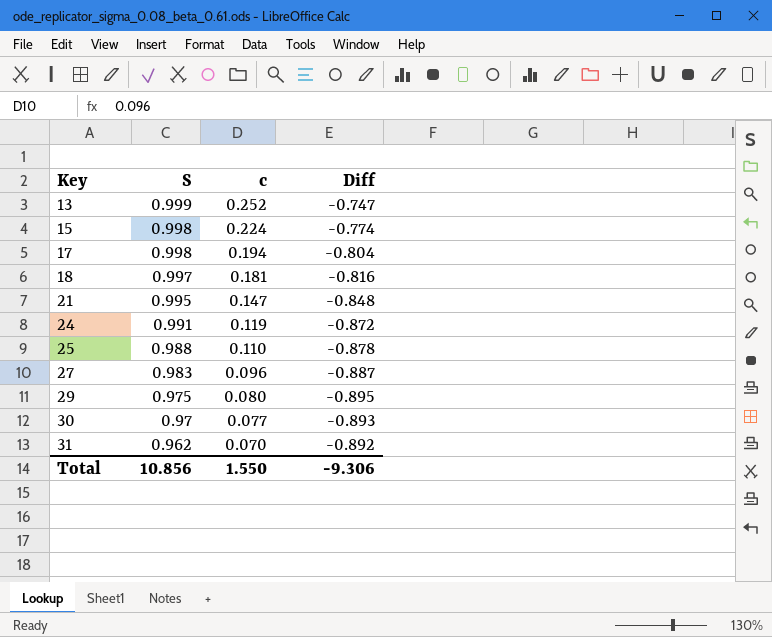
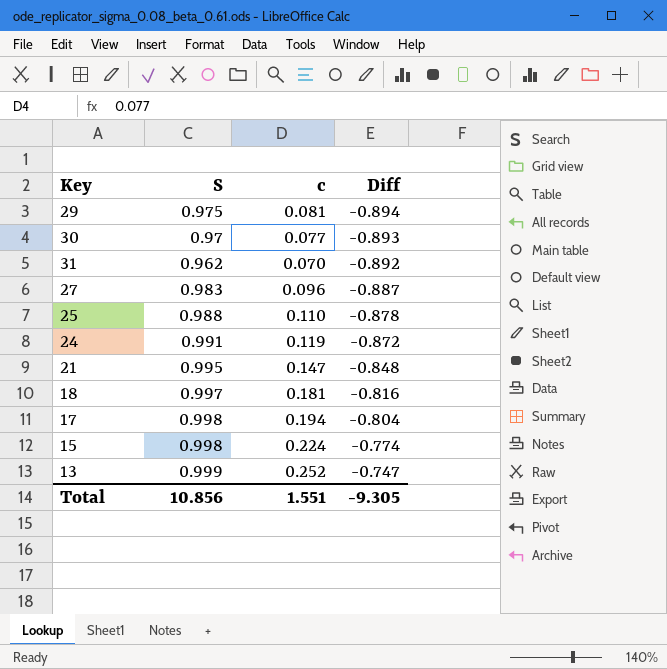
row order: Key ascending -> Diff ascending
29 | c: 0.080 -> 0.081
29 | Diff: -0.895 -> -0.894
Total | c: 1.550 -> 1.551
Total | Diff: -9.306 -> -9.305

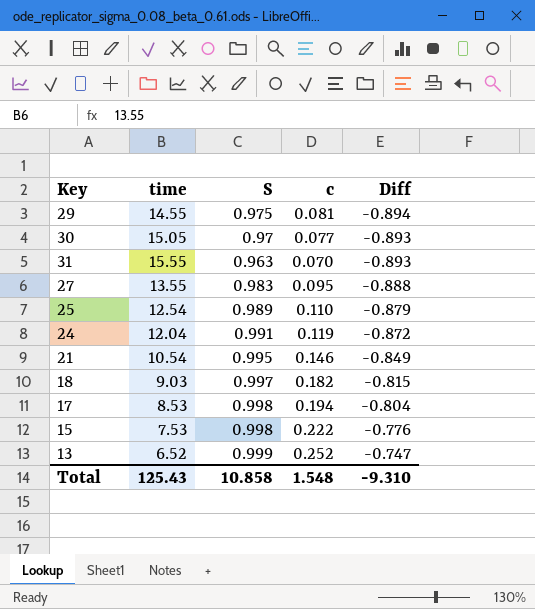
column time | position: none -> 2
31 | S: 0.962 -> 0.963
31 | Diff: -0.892 -> -0.893
27 | c: 0.096 -> 0.095
27 | Diff: -0.887 -> -0.888
25 | S: 0.988 -> 0.989
25 | Diff: -0.878 -> -0.879
21 | c: 0.147 -> 0.146
21 | Diff: -0.848 -> -0.849
18 | c: 0.181 -> 0.182
18 | Diff: -0.816 -> -0.815
15 | c: 0.224 -> 0.222
15 | Diff: -0.774 -> -0.776
Total | S: 10.856 -> 10.858
Total | c: 1.551 -> 1.548
Total | Diff: -9.305 -> -9.310

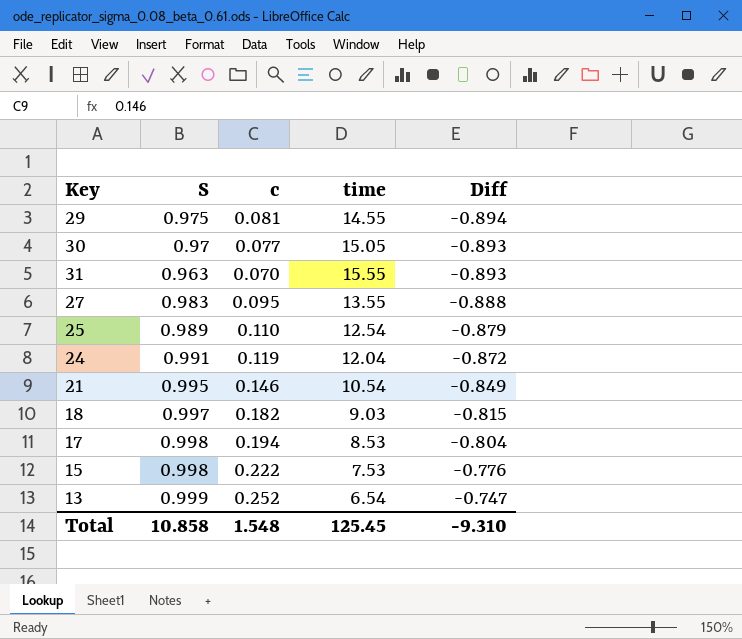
column time | position: 2 -> 4
13 | time: 6.52 -> 6.54
Total | time: 125.43 -> 125.45

